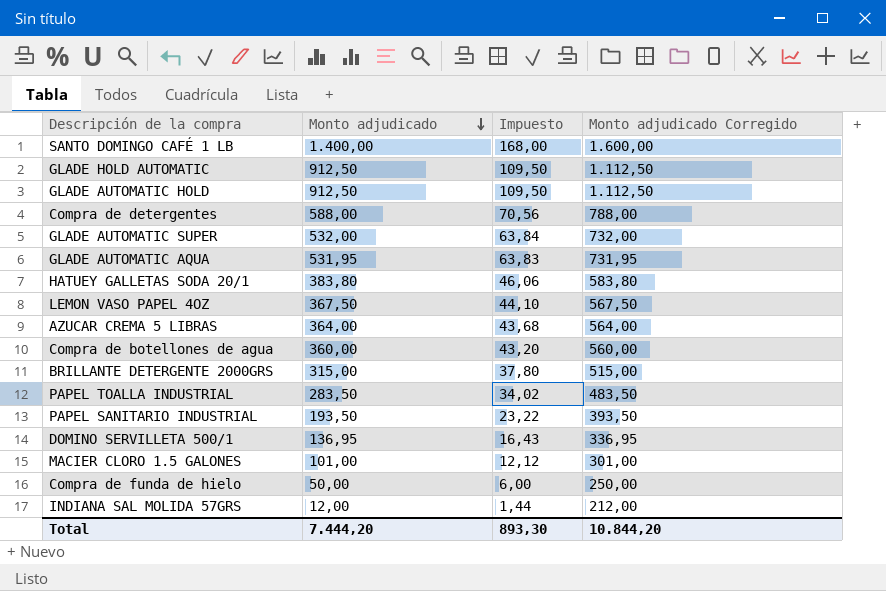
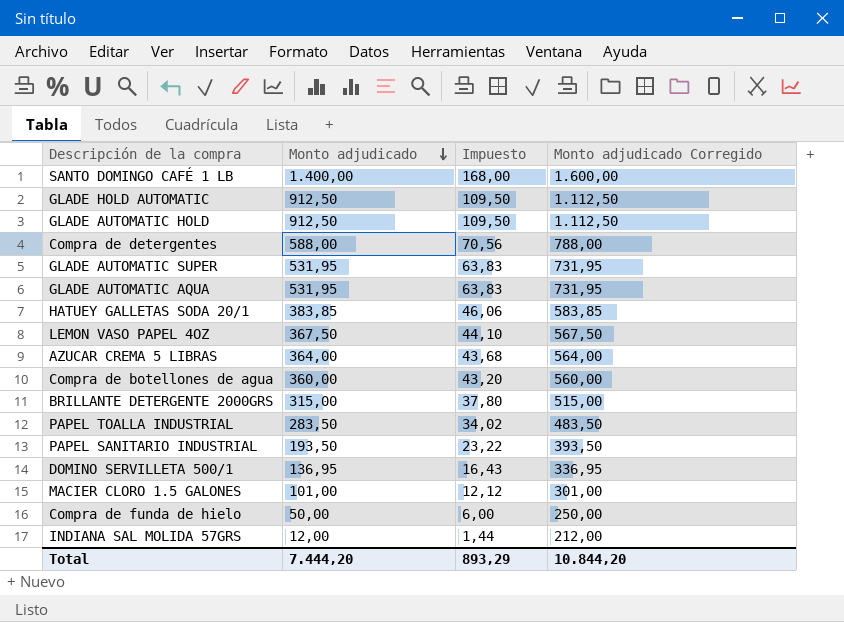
GLADE AUTOMATIC SUPER | Monto adjudicado: 532,00 -> 531,95
GLADE AUTOMATIC SUPER | Impuesto: 63,84 -> 63,83
GLADE AUTOMATIC SUPER | Monto adjudicado Corregido: 732,00 -> 731,95
HATUEY GALLETAS SODA 20/1 | Monto adjudicado: 383,80 -> 383,85
HATUEY GALLETAS SODA 20/1 | Monto adjudicado Corregido: 583,80 -> 583,85
Total | Impuesto: 893,30 -> 893,29

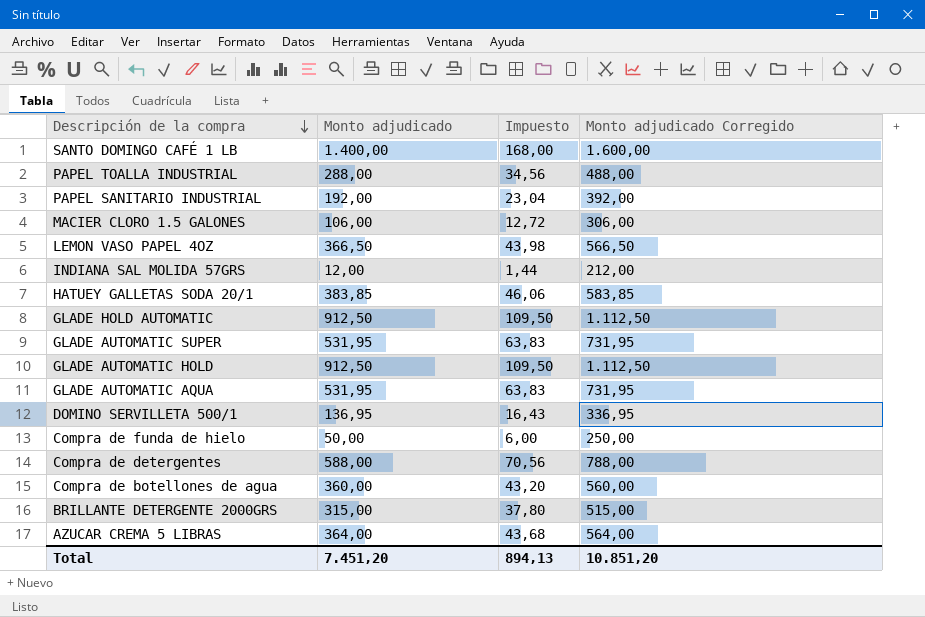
row order: Monto adjudicado descending -> Descripción de la compra descending
PAPEL TOALLA INDUSTRIAL | Monto adjudicado: 283,50 -> 288,00
PAPEL TOALLA INDUSTRIAL | Impuesto: 34,02 -> 34,56
PAPEL TOALLA INDUSTRIAL | Monto adjudicado Corregido: 483,50 -> 488,00
PAPEL SANITARIO INDUSTRIAL | Monto adjudicado: 193,50 -> 192,00
PAPEL SANITARIO INDUSTRIAL | Impuesto: 23,22 -> 23,04
PAPEL SANITARIO INDUSTRIAL | Monto adjudicado Corregido: 393,50 -> 392,00
MACIER CLORO 1.5 GALONES | Monto adjudicado: 101,00 -> 106,00
MACIER CLORO 1.5 GALONES | Impuesto: 12,12 -> 12,72
MACIER CLORO 1.5 GALONES | Monto adjudicado Corregido: 301,00 -> 306,00
LEMON VASO PAPEL 4OZ | Monto adjudicado: 367,50 -> 366,50
LEMON VASO PAPEL 4OZ | Impuesto: 44,10 -> 43,98
LEMON VASO PAPEL 4OZ | Monto adjudicado Corregido: 567,50 -> 566,50
Total | Monto adjudicado: 7.444,20 -> 7.451,20
Total | Impuesto: 893,29 -> 894,13
Total | Monto adjudicado Corregido: 10.844,20 -> 10.851,20

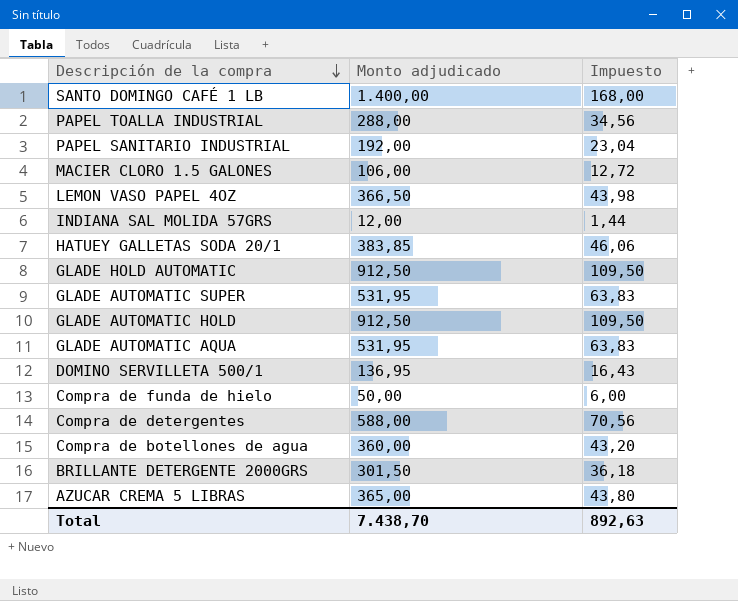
column Monto adjudicado Corregido | formula: [Monto adjudicado] + 200 -> none
BRILLANTE DETERGENTE 2000GRS | Monto adjudicado: 315,00 -> 301,50
BRILLANTE DETERGENTE 2000GRS | Impuesto: 37,80 -> 36,18
AZUCAR CREMA 5 LIBRAS | Monto adjudicado: 364,00 -> 365,00
AZUCAR CREMA 5 LIBRAS | Impuesto: 43,68 -> 43,80
Total | Monto adjudicado: 7.451,20 -> 7.438,70
Total | Impuesto: 894,13 -> 892,63

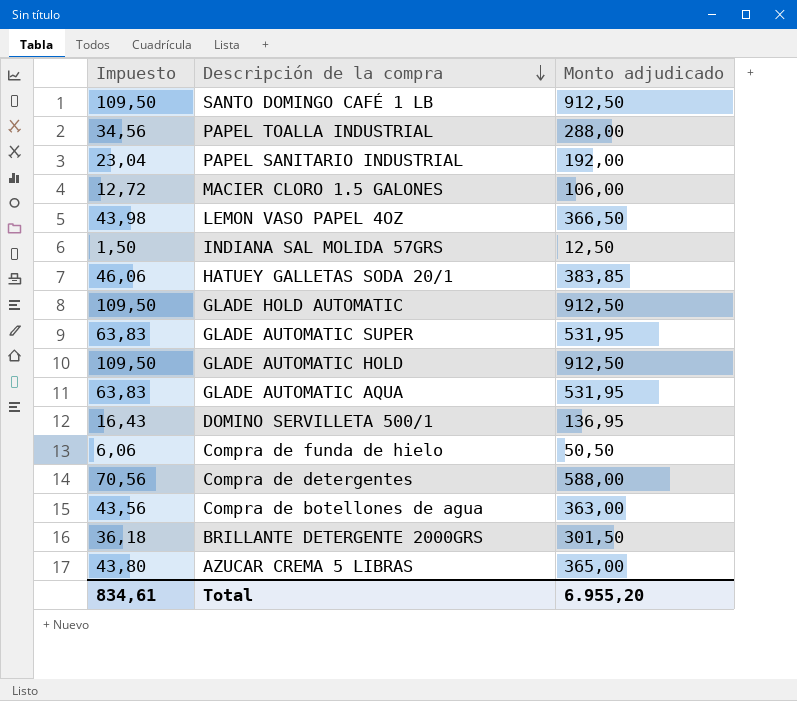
column Impuesto | position: 3 -> 1
SANTO DOMINGO CAFÉ 1 LB | Impuesto: 168,00 -> 109,50
SANTO DOMINGO CAFÉ 1 LB | Monto adjudicado: 1.400,00 -> 912,50
INDIANA SAL MOLIDA 57GRS | Impuesto: 1,44 -> 1,50
INDIANA SAL MOLIDA 57GRS | Monto adjudicado: 12,00 -> 12,50
Compra de funda de hielo | Impuesto: 6,00 -> 6,06
Compra de funda de hielo | Monto adjudicado: 50,00 -> 50,50
Compra de botellones de agua | Impuesto: 43,20 -> 43,56
Compra de botellones de agua | Monto adjudicado: 360,00 -> 363,00
Total | Impuesto: 892,63 -> 834,61
Total | Monto adjudicado: 7.438,70 -> 6.955,20

